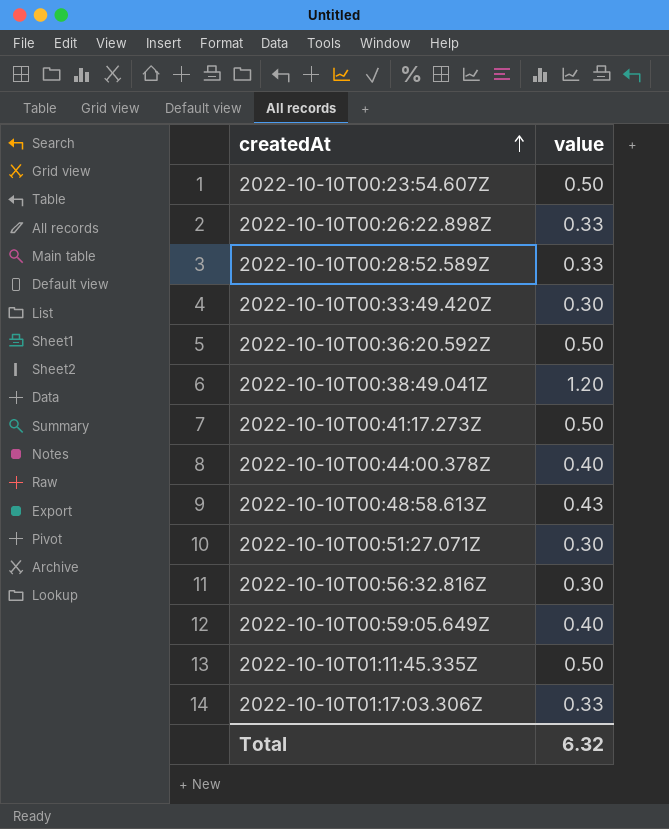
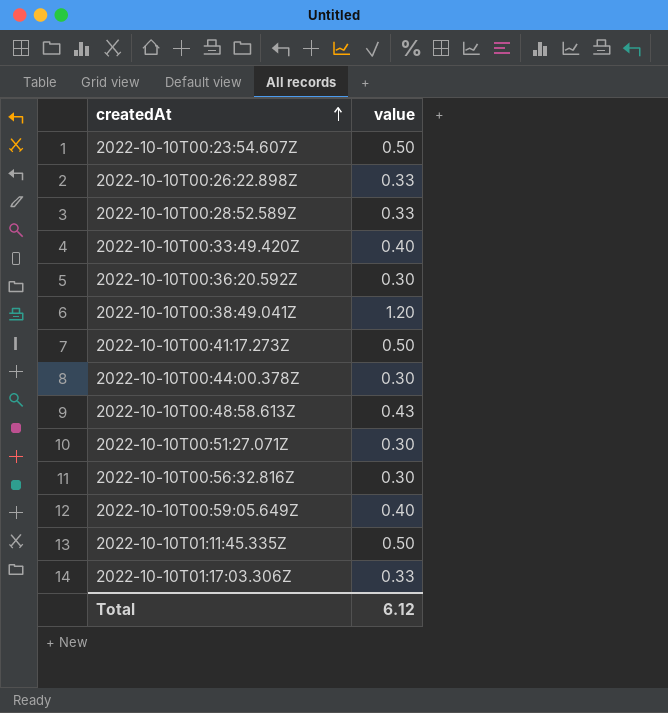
2022-10-10T00:33:49.420Z | value: 0.30 -> 0.40
2022-10-10T00:36:20.592Z | value: 0.50 -> 0.30
2022-10-10T00:44:00.378Z | value: 0.40 -> 0.30
Total | value: 6.32 -> 6.12

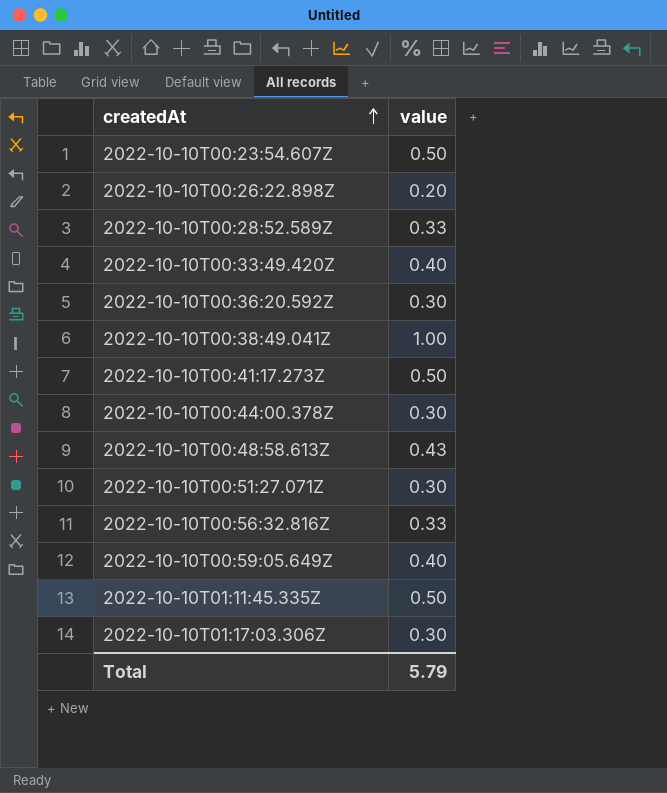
2022-10-10T00:26:22.898Z | value: 0.33 -> 0.20
2022-10-10T00:38:49.041Z | value: 1.20 -> 1.00
2022-10-10T00:56:32.816Z | value: 0.30 -> 0.33
2022-10-10T01:17:03.306Z | value: 0.33 -> 0.30
Total | value: 6.12 -> 5.79

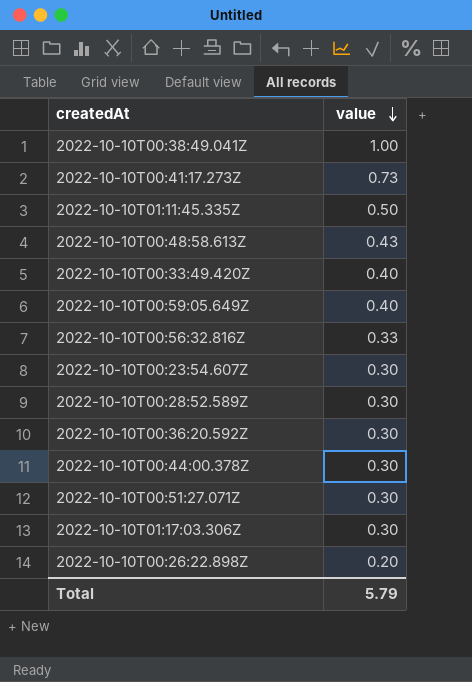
row order: createdAt ascending -> value descending
2022-10-10T00:41:17.273Z | value: 0.50 -> 0.73
2022-10-10T00:23:54.607Z | value: 0.50 -> 0.30
2022-10-10T00:28:52.589Z | value: 0.33 -> 0.30

